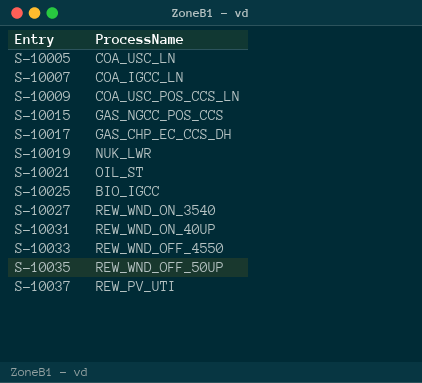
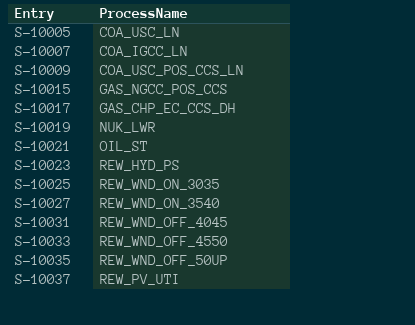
row S-10023: none -> REW_HYD_PS
S-10025 | ProcessName: BIO_IGCC -> REW_WND_ON_3035
S-10031 | ProcessName: REW_WND_ON_40UP -> REW_WND_OFF_4045

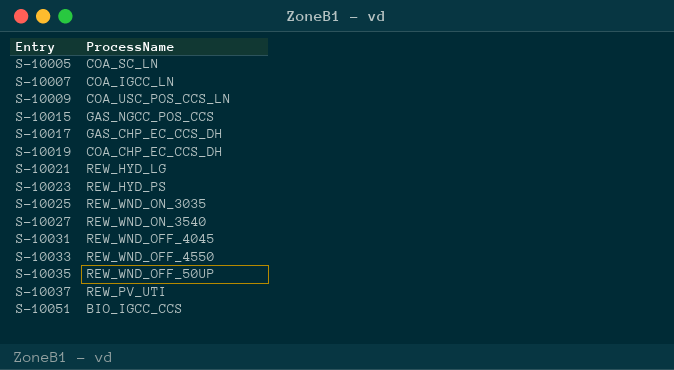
S-10005 | ProcessName: COA_USC_LN -> COA_SC_LN
S-10019 | ProcessName: NUK_LWR -> COA_CHP_EC_CCS_DH
S-10021 | ProcessName: OIL_ST -> REW_HYD_LG
row S-10051: none -> BIO_IGCC_CCS

